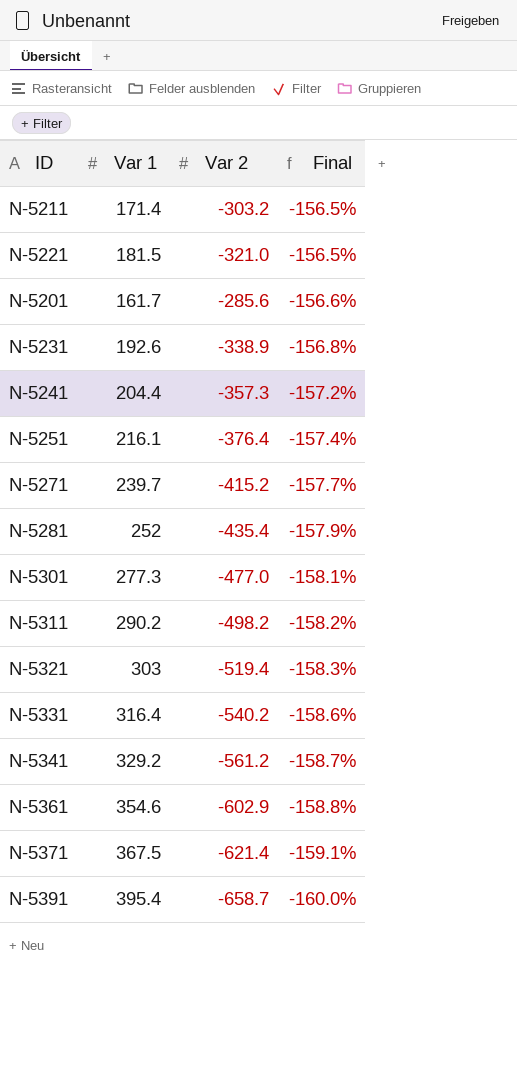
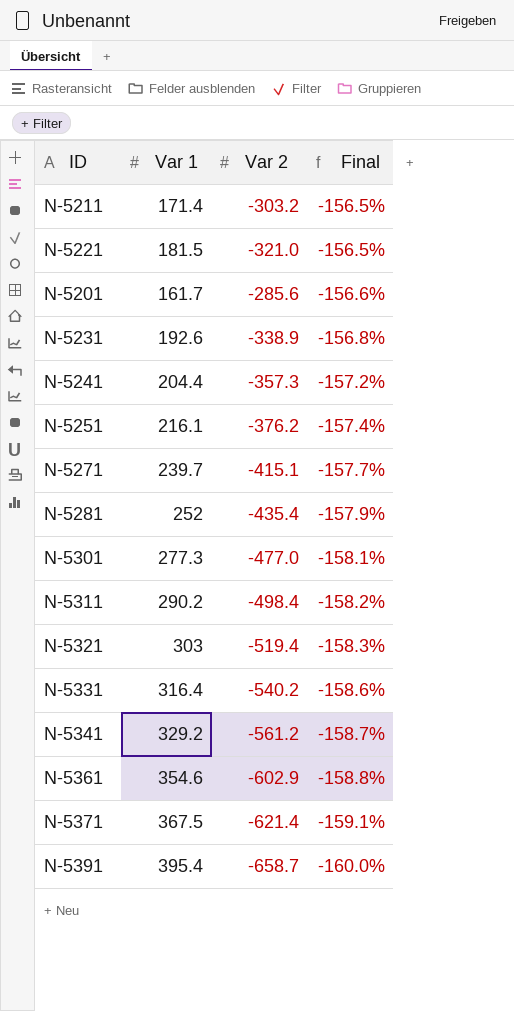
N-5251 | Var 2: -376.4 -> -376.2
N-5271 | Var 2: -415.2 -> -415.1
N-5311 | Var 2: -498.2 -> -498.4

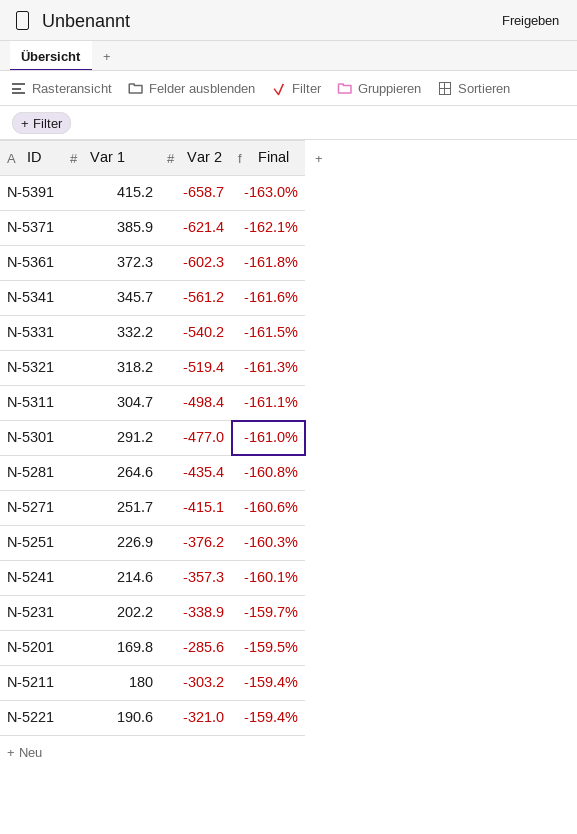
row order: Final descending -> Final ascending
N-5391 | Var 1: 395.4 -> 415.2
N-5391 | Final: -160.0% -> -163.0%
N-5371 | Var 1: 367.5 -> 385.9
N-5371 | Final: -159.1% -> -162.1%
N-5361 | Var 1: 354.6 -> 372.3
N-5361 | Var 2: -602.9 -> -602.3
N-5361 | Final: -158.8% -> -161.8%
N-5341 | Var 1: 329.2 -> 345.7
N-5341 | Final: -158.7% -> -161.6%
N-5331 | Var 1: 316.4 -> 332.2
N-5331 | Final: -158.6% -> -161.5%
N-5321 | Var 1: 303 -> 318.2
N-5321 | Final: -158.3% -> -161.3%
N-5311 | Var 1: 290.2 -> 304.7
N-5311 | Final: -158.2% -> -161.1%
N-5301 | Var 1: 277.3 -> 291.2
N-5301 | Final: -158.1% -> -161.0%
N-5281 | Var 1: 252 -> 264.6
N-5281 | Final: -157.9% -> -160.8%
N-5271 | Var 1: 239.7 -> 251.7
N-5271 | Final: -157.7% -> -160.6%
N-5251 | Var 1: 216.1 -> 226.9
N-5251 | Final: -157.4% -> -160.3%
N-5241 | Var 1: 204.4 -> 214.6
N-5241 | Final: -157.2% -> -160.1%
N-5231 | Var 1: 192.6 -> 202.2
N-5231 | Final: -156.8% -> -159.7%
N-5201 | Var 1: 161.7 -> 169.8
N-5201 | Final: -156.6% -> -159.5%
N-5211 | Var 1: 171.4 -> 180
N-5211 | Final: -156.5% -> -159.4%
N-5221 | Var 1: 181.5 -> 190.6
N-5221 | Final: -156.5% -> -159.4%

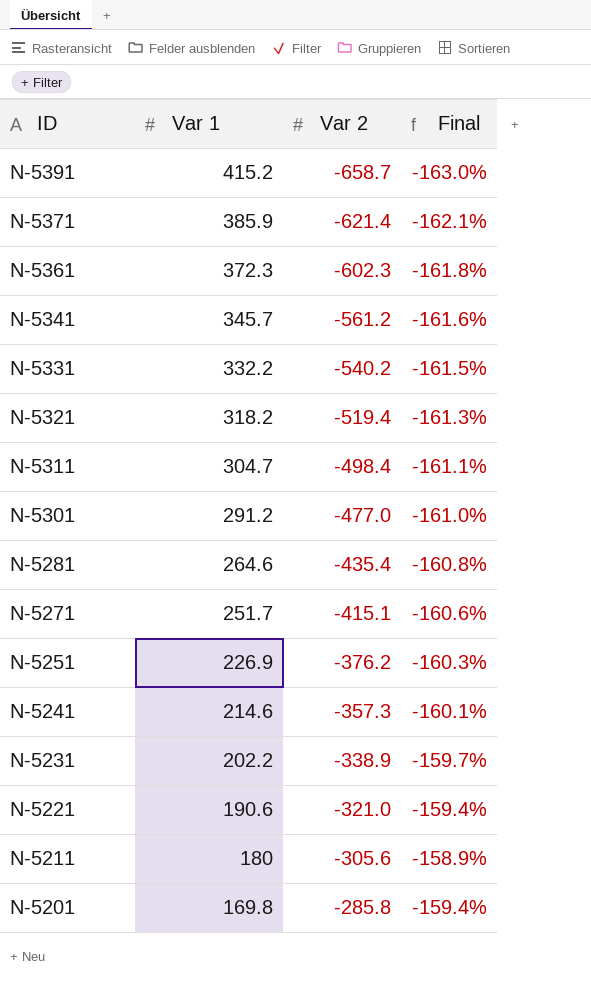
row order: Final ascending -> ID descending
N-5211 | Var 2: -303.2 -> -305.6
N-5211 | Final: -159.4% -> -158.9%
N-5201 | Var 2: -285.6 -> -285.8
N-5201 | Final: -159.5% -> -159.4%

